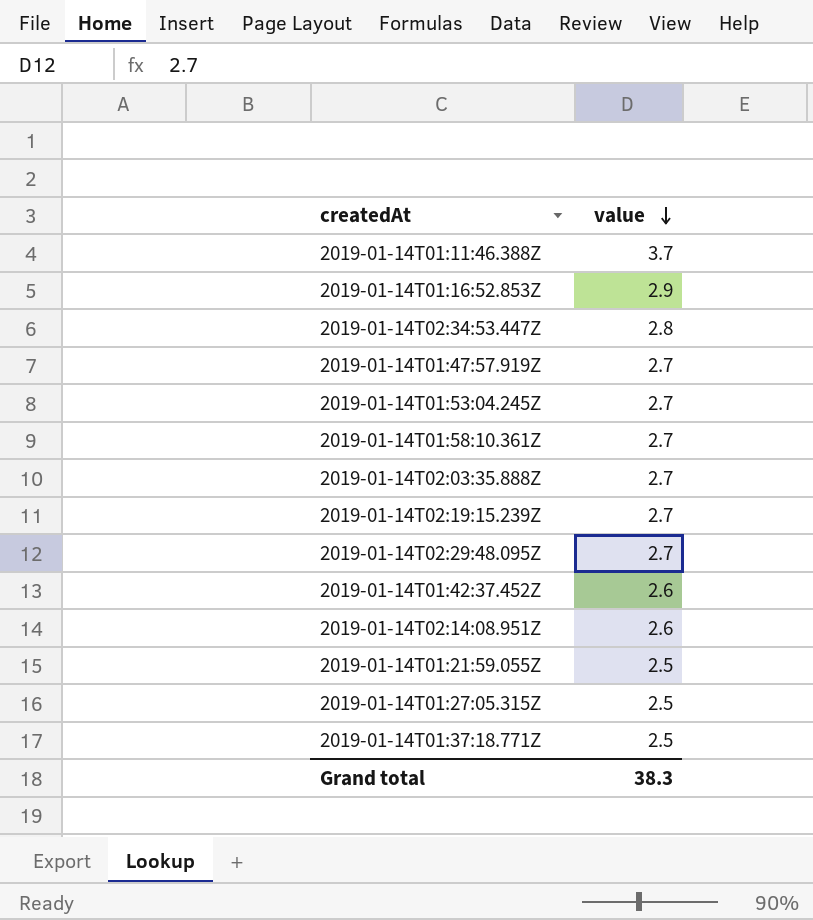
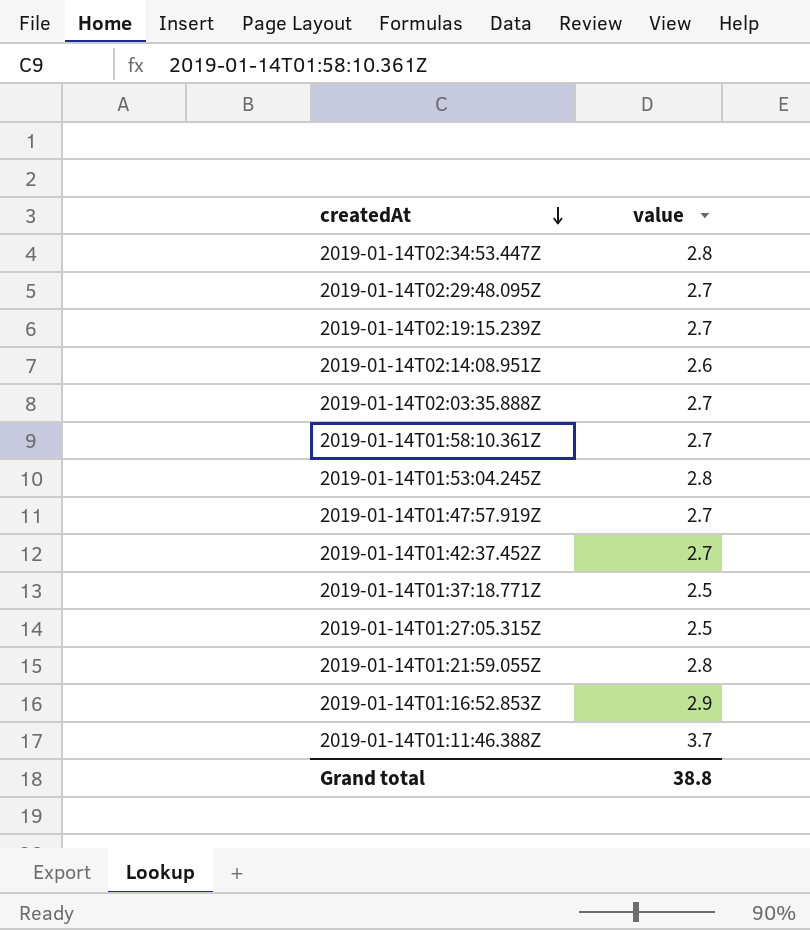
row order: value descending -> createdAt descending
2019-01-14T01:53:04.245Z | value: 2.7 -> 2.8
2019-01-14T01:42:37.452Z | value: 2.6 -> 2.7
2019-01-14T01:21:59.055Z | value: 2.5 -> 2.8
Grand total | value: 38.3 -> 38.8

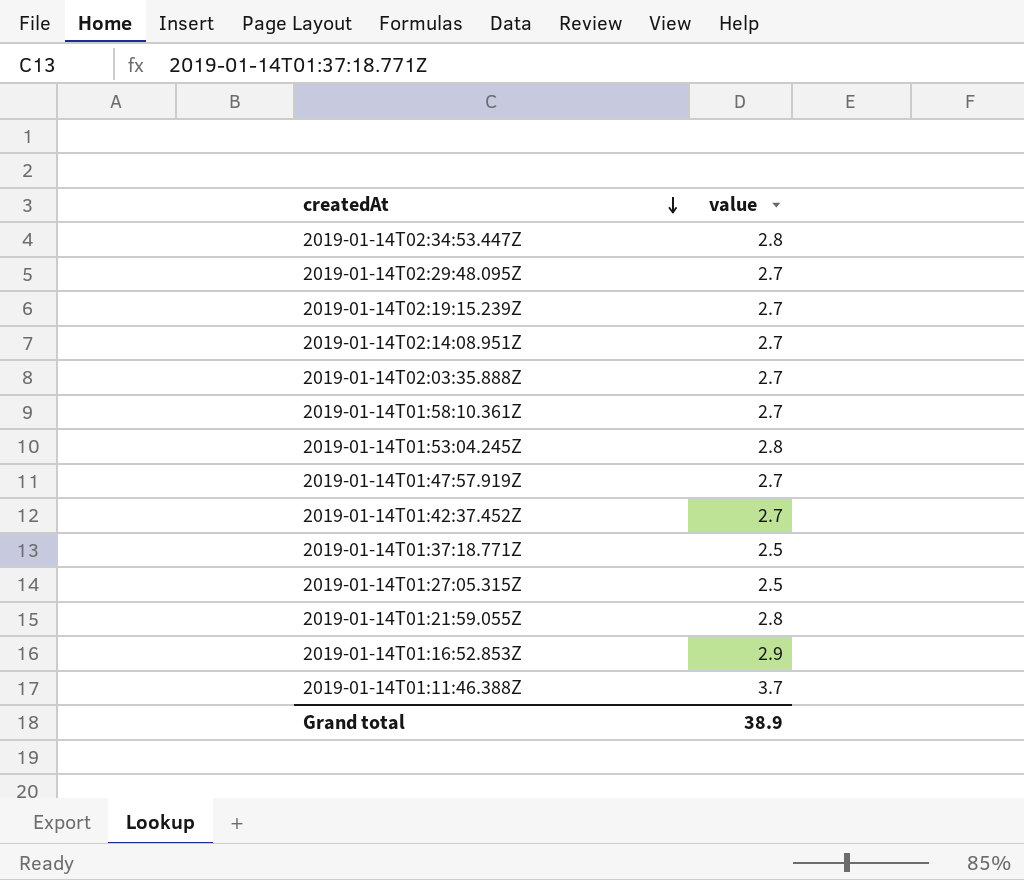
2019-01-14T02:14:08.951Z | value: 2.6 -> 2.7
Grand total | value: 38.8 -> 38.9

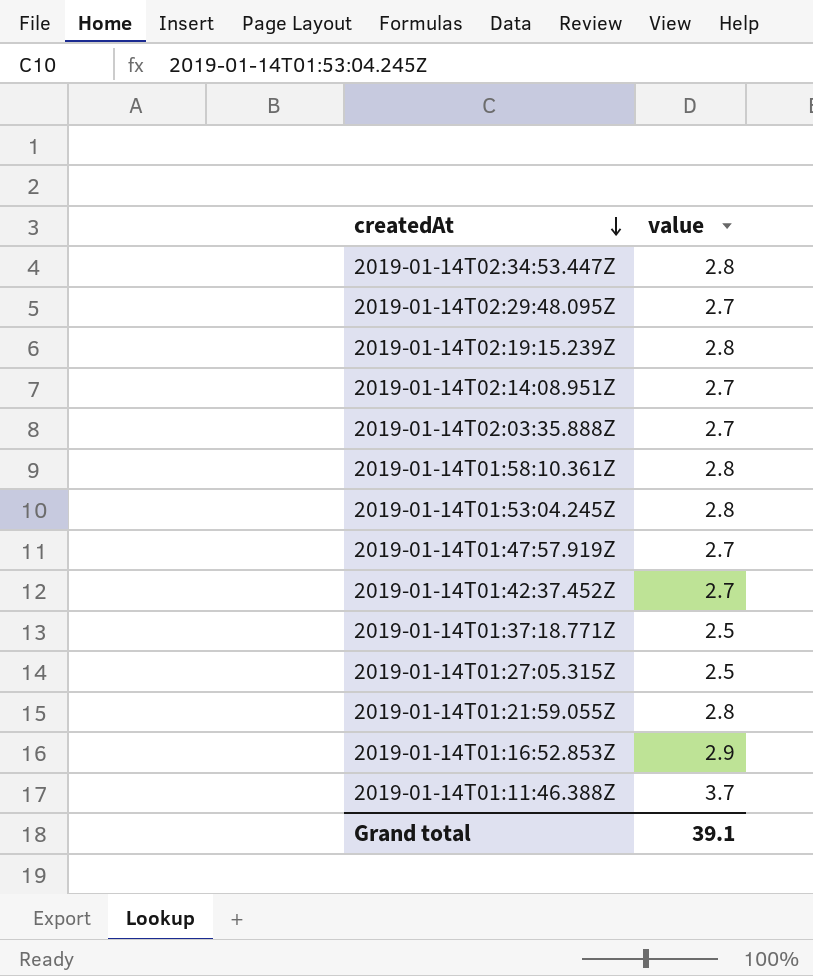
2019-01-14T02:19:15.239Z | value: 2.7 -> 2.8
2019-01-14T01:58:10.361Z | value: 2.7 -> 2.8
Grand total | value: 38.9 -> 39.1

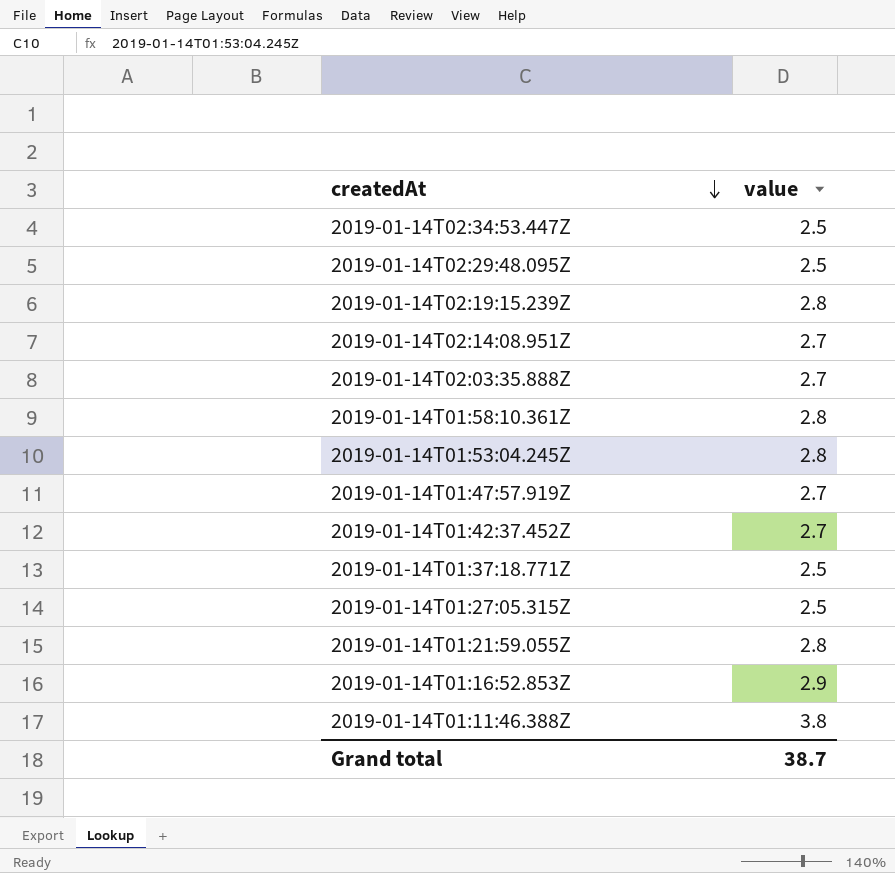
2019-01-14T02:34:53.447Z | value: 2.8 -> 2.5
2019-01-14T02:29:48.095Z | value: 2.7 -> 2.5
2019-01-14T01:11:46.388Z | value: 3.7 -> 3.8
Grand total | value: 39.1 -> 38.7

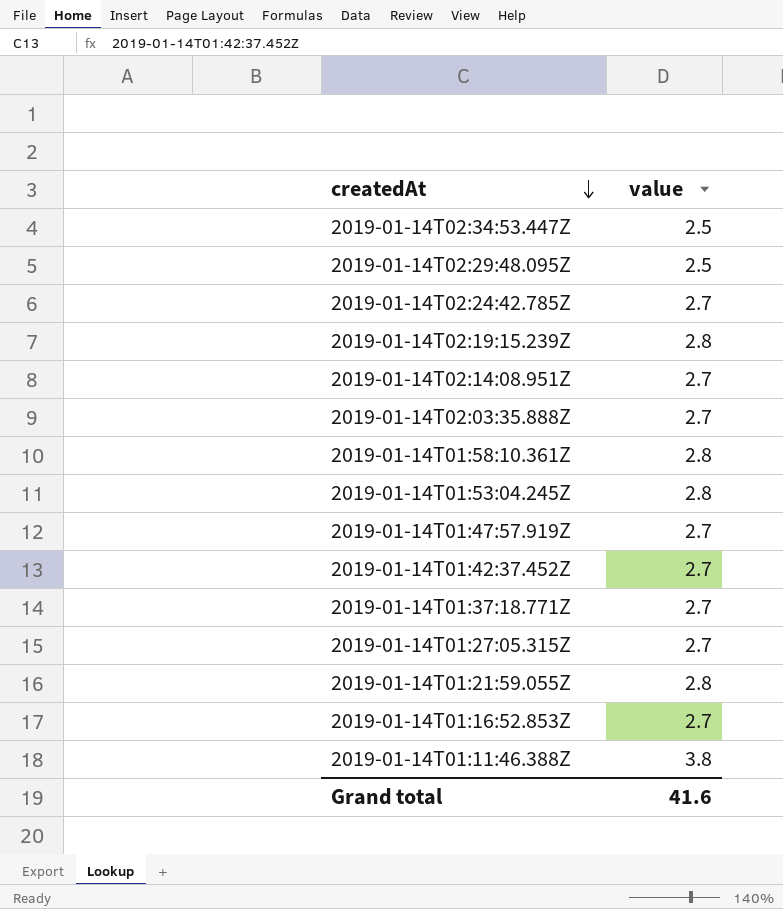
row 2019-01-14T02:24:42.785Z: none -> 2.7
2019-01-14T01:37:18.771Z | value: 2.5 -> 2.7
2019-01-14T01:27:05.315Z | value: 2.5 -> 2.7
2019-01-14T01:16:52.853Z | value: 2.9 -> 2.7
Grand total | value: 38.7 -> 41.6

